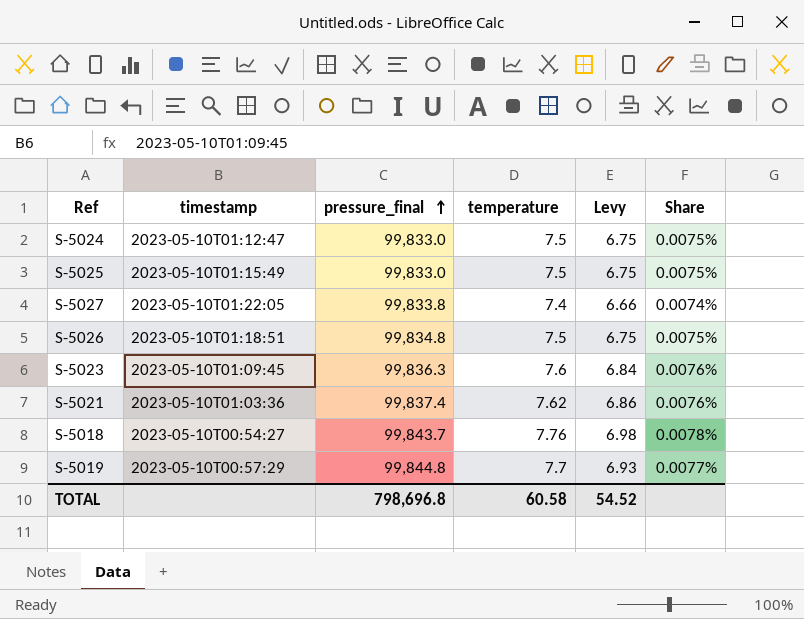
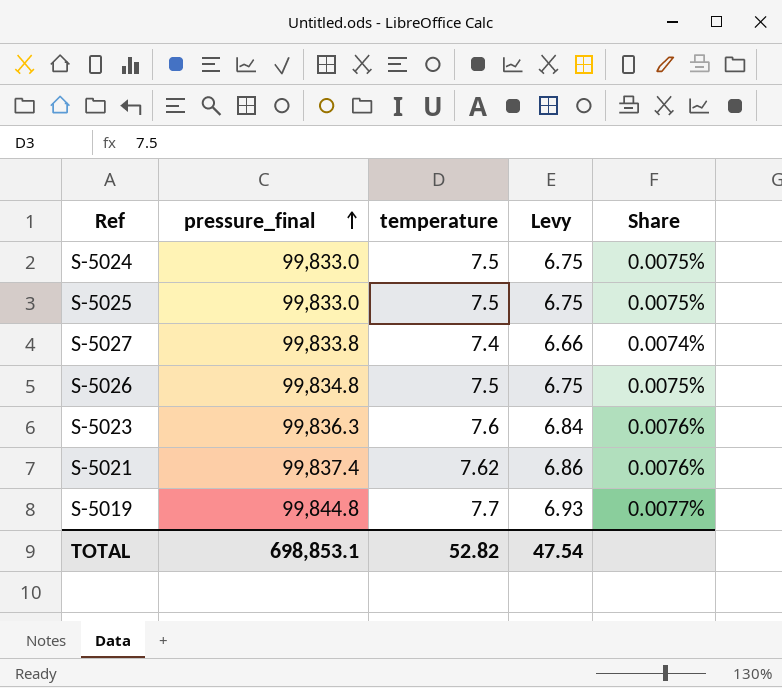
column timestamp | position: 2 -> none
row S-5018: 2023-05-10T00:54:27 | 99,843.7 | 7.76 | 6.98 | 0.0078% -> none
TOTAL | pressure_final: 798,696.8 -> 698,853.1
TOTAL | temperature: 60.58 -> 52.82
TOTAL | Levy: 54.52 -> 47.54

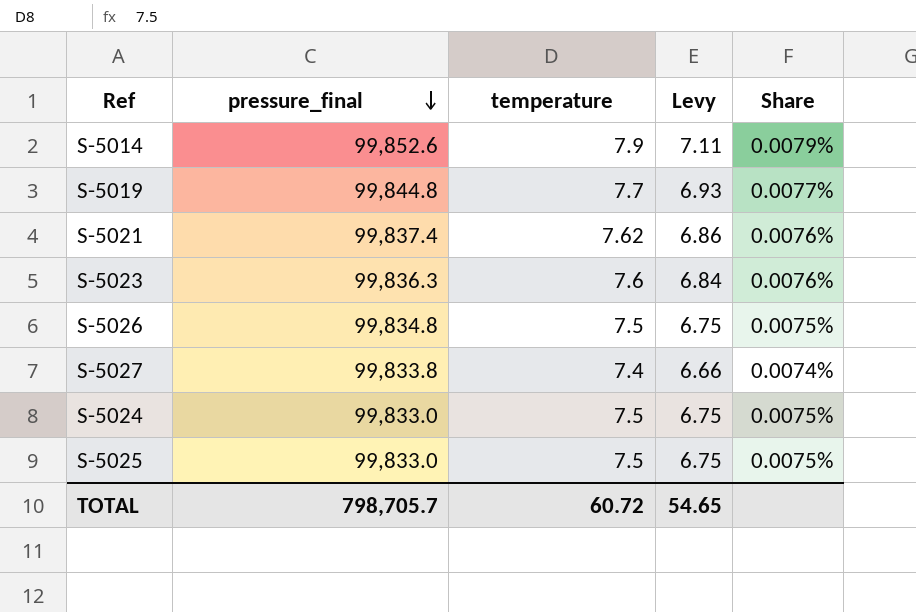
row order: pressure_final ascending -> pressure_final descending
row S-5014: none -> 99,852.6 | 7.9 | 7.11 | 0.0079%
TOTAL | pressure_final: 698,853.1 -> 798,705.7
TOTAL | temperature: 52.82 -> 60.72
TOTAL | Levy: 47.54 -> 54.65

